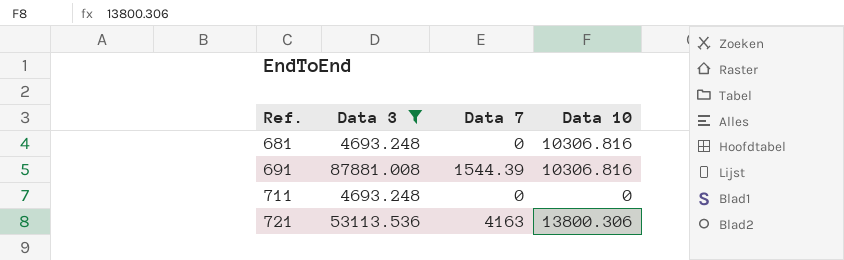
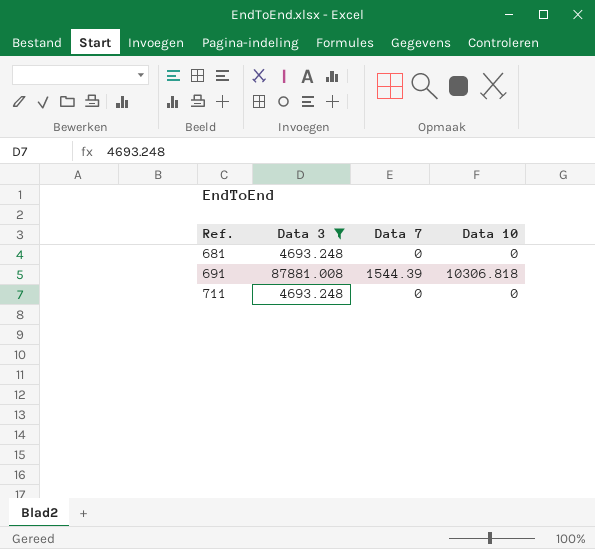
row 721: 53113.536 | 4163 | 13800.306 -> none
681 | Data 10: 10306.816 -> 0
691 | Data 10: 10306.816 -> 10306.818

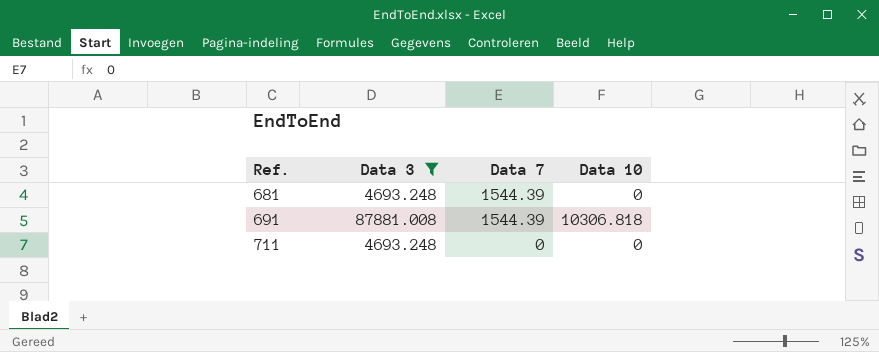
681 | Data 7: 0 -> 1544.39

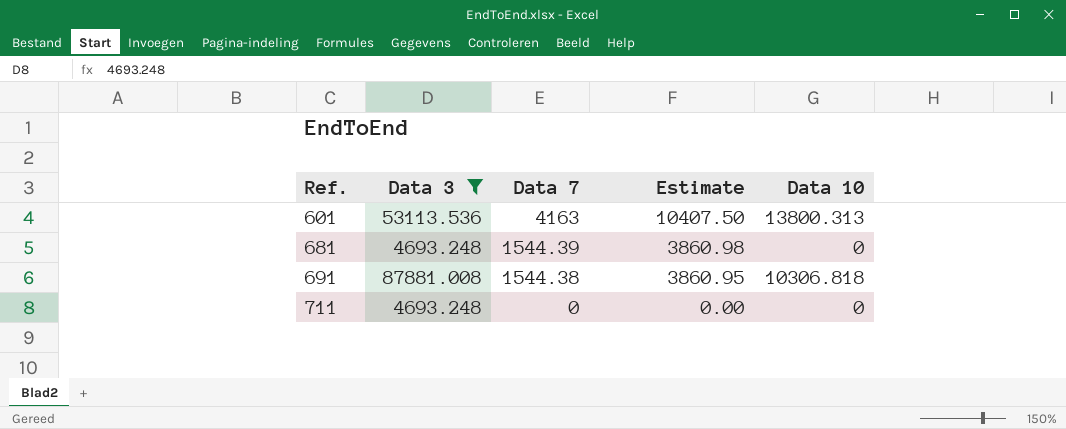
column Estimate | formula: none -> [Data 7] * 2.5
row 601: none -> 53113.536 | 4163 | 10407.50 | 13800.313
691 | Data 7: 1544.39 -> 1544.38

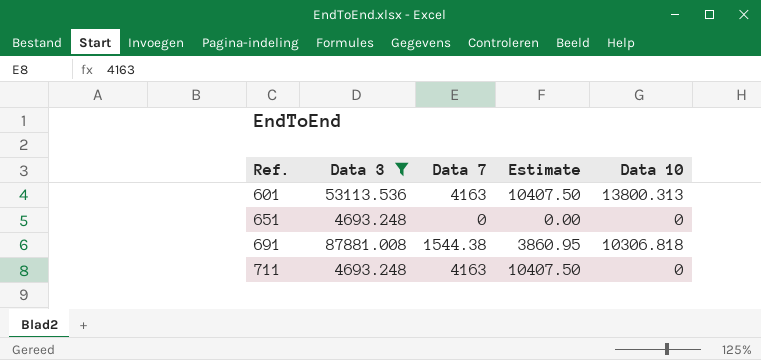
row 681: 4693.248 | 1544.39 | 3860.98 | 0 -> none
row 651: none -> 4693.248 | 0 | 0.00 | 0
711 | Data 7: 0 -> 4163
711 | Estimate: 0.00 -> 10407.50

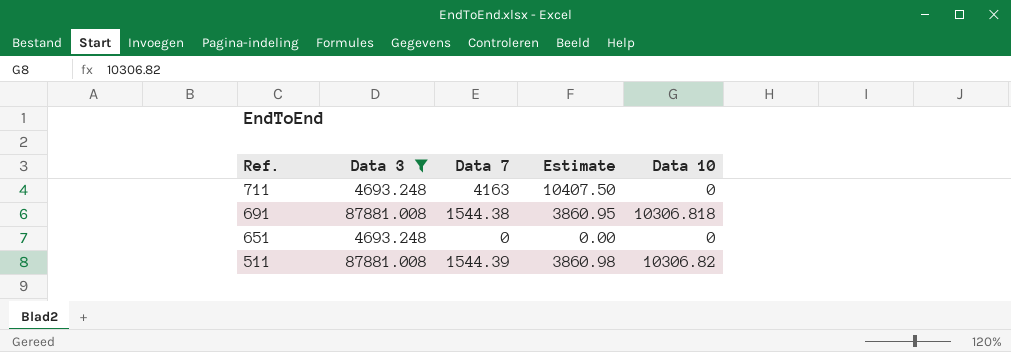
row order: Ref. ascending -> Ref. descending
row 601: 53113.536 | 4163 | 10407.50 | 13800.313 -> none
row 511: none -> 87881.008 | 1544.39 | 3860.98 | 10306.82

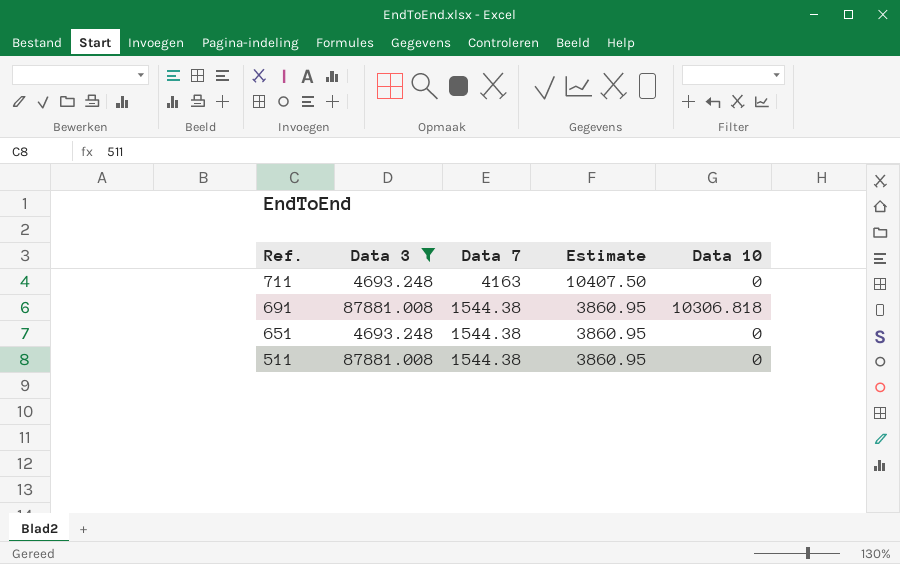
651 | Data 7: 0 -> 1544.38
651 | Estimate: 0.00 -> 3860.95
511 | Data 7: 1544.39 -> 1544.38
511 | Estimate: 3860.98 -> 3860.95
511 | Data 10: 10306.82 -> 0

